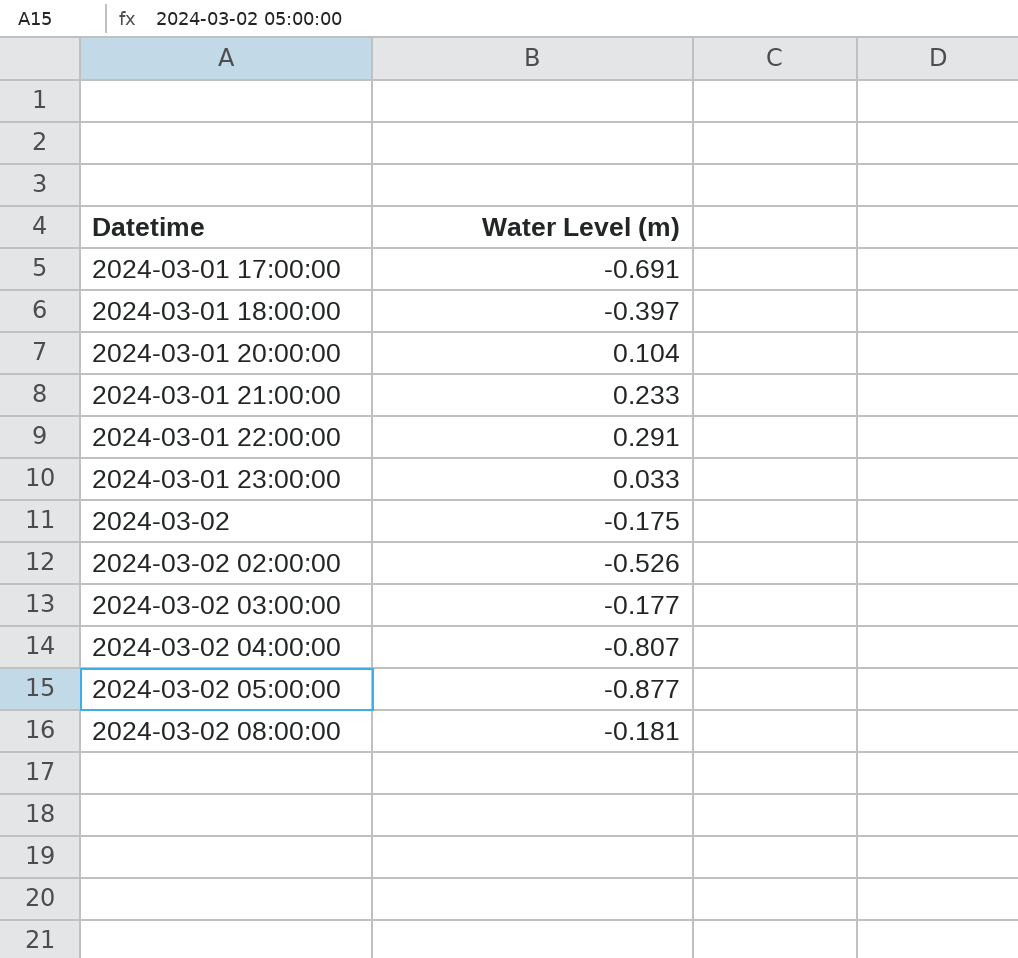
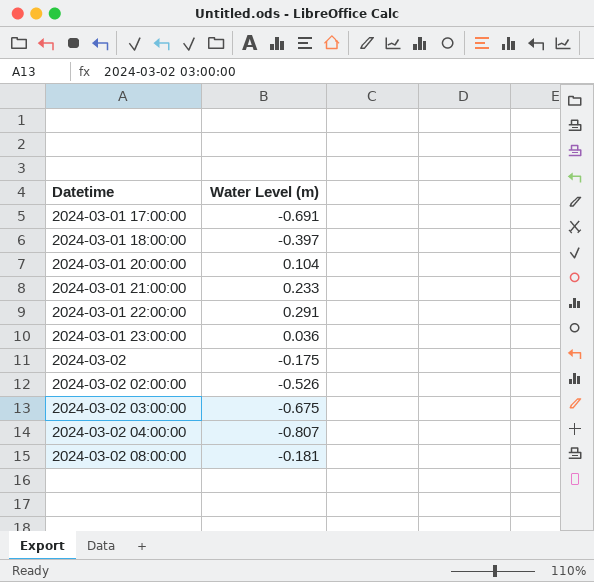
row 2024-03-02 05:00:00: -0.877 -> none
2024-03-01 23:00:00 | Water Level (m): 0.033 -> 0.036
2024-03-02 03:00:00 | Water Level (m): -0.177 -> -0.675

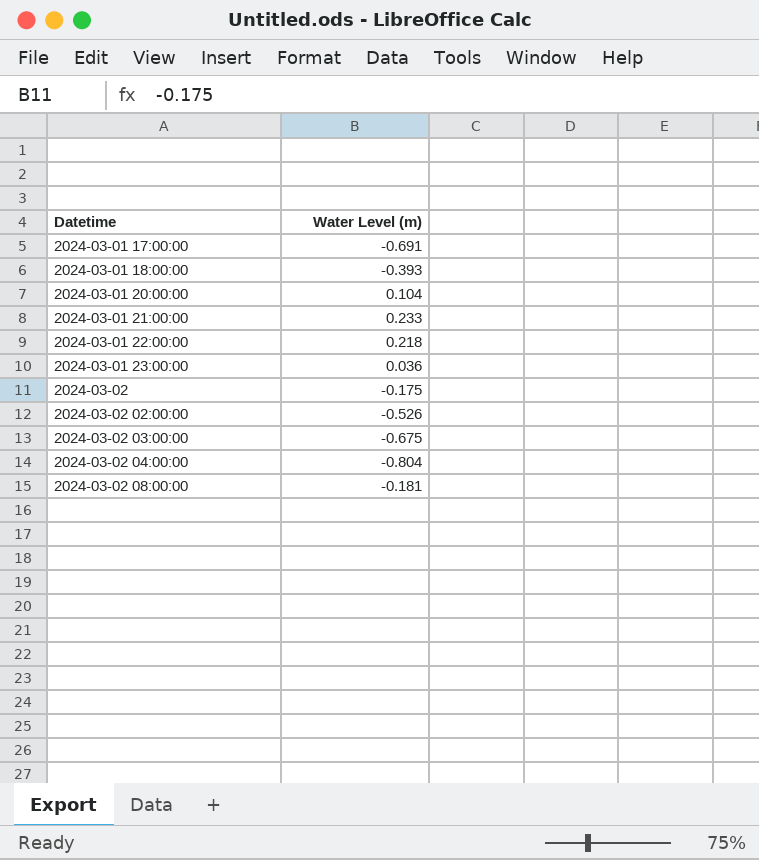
2024-03-01 18:00:00 | Water Level (m): -0.397 -> -0.393
2024-03-01 22:00:00 | Water Level (m): 0.291 -> 0.218
2024-03-02 04:00:00 | Water Level (m): -0.807 -> -0.804

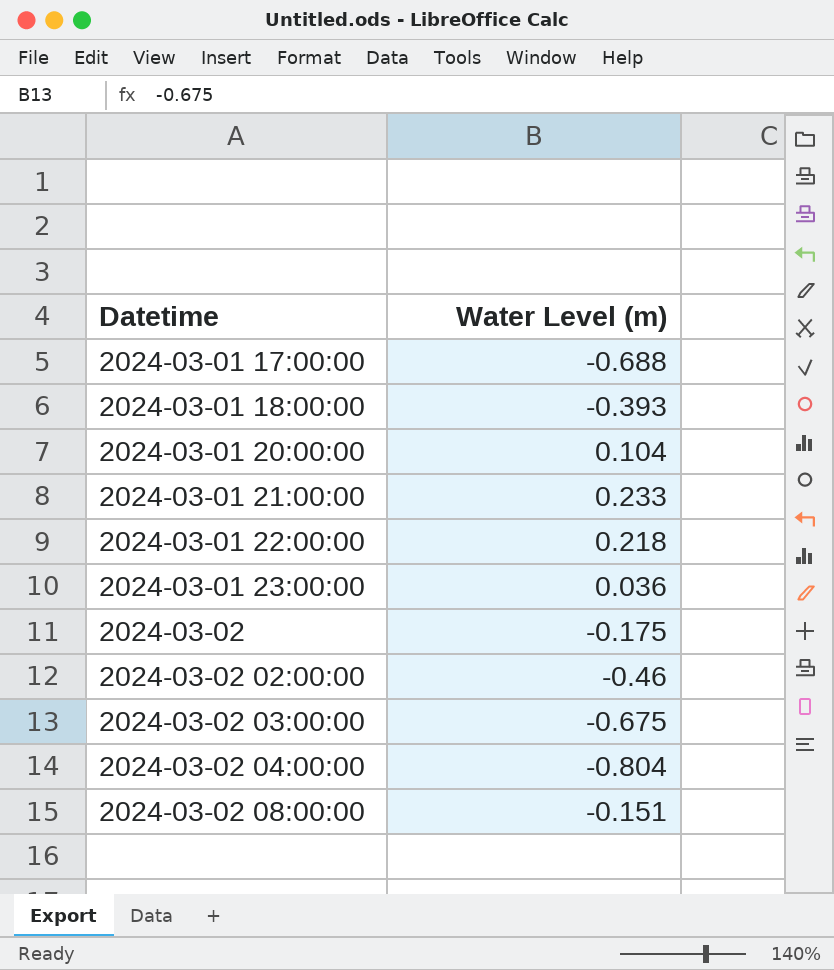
2024-03-01 17:00:00 | Water Level (m): -0.691 -> -0.688
2024-03-02 02:00:00 | Water Level (m): -0.526 -> -0.46
2024-03-02 08:00:00 | Water Level (m): -0.181 -> -0.151

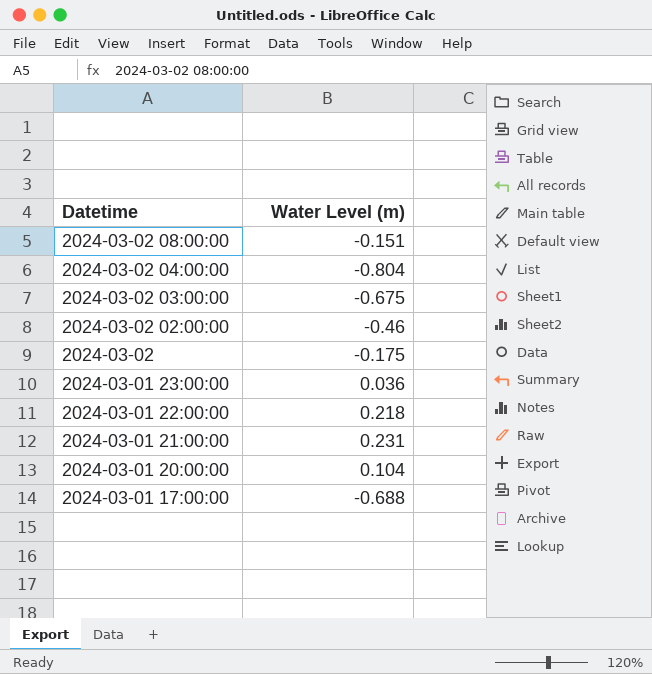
row order: Datetime ascending -> Datetime descending
row 2024-03-01 18:00:00: -0.393 -> none
2024-03-01 21:00:00 | Water Level (m): 0.233 -> 0.231

